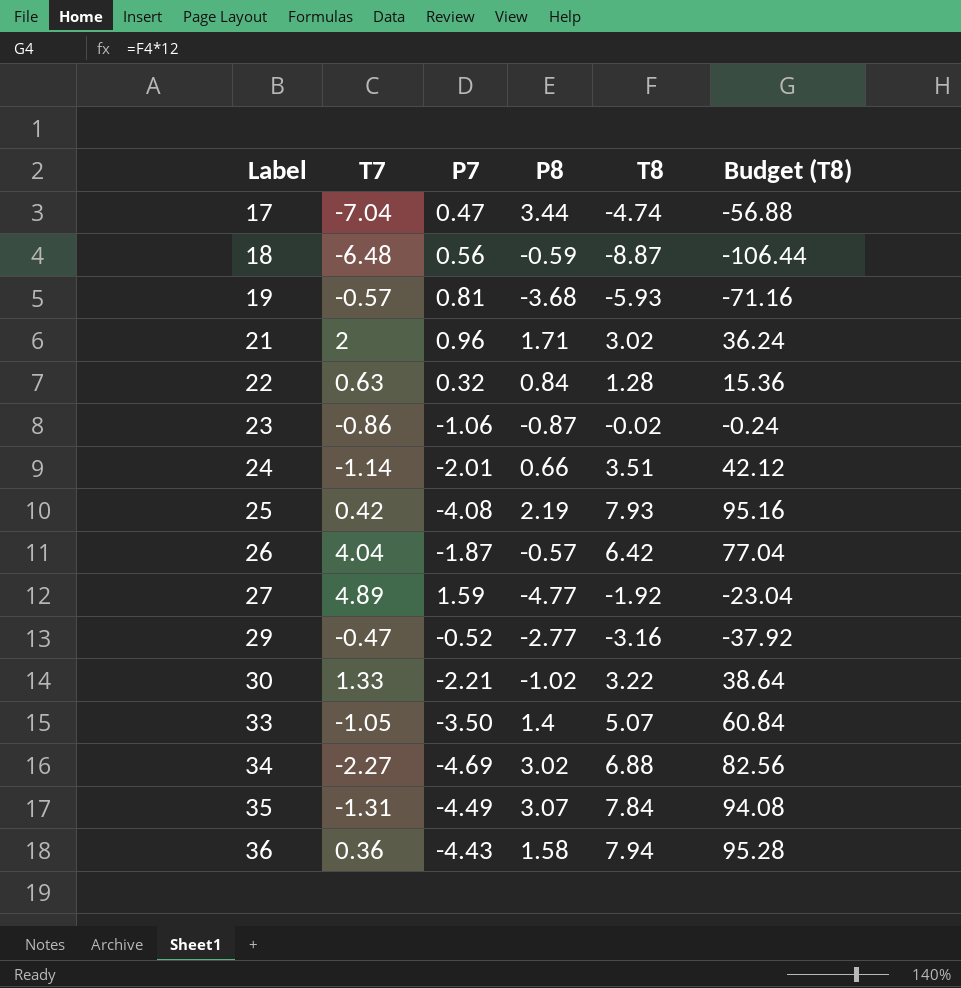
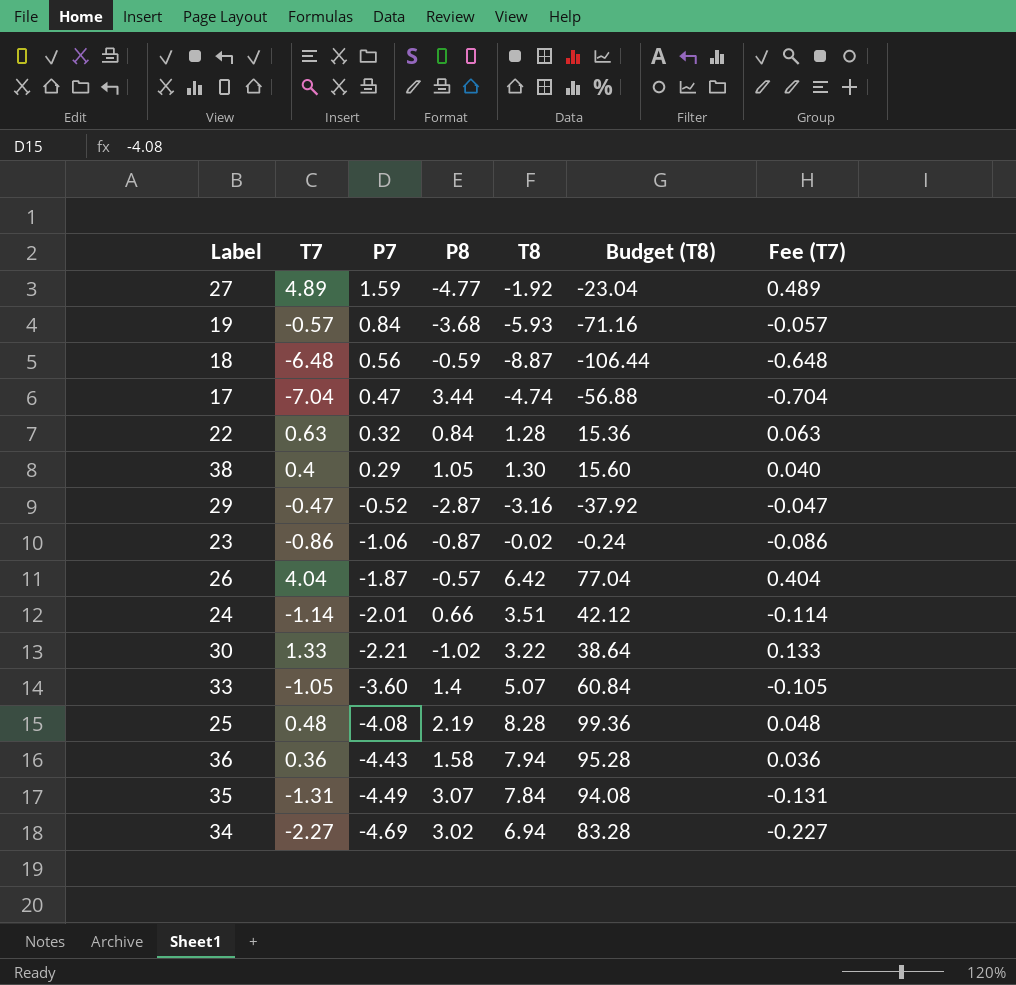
row order: Label ascending -> P7 descending
column Fee (T7) | formula: none -> [T7] * 0.1
row 21: 2 | 0.96 | 1.71 | 3.02 | 36.24 -> none
19 | P7: 0.81 -> 0.84
row 38: none -> 0.4 | 0.29 | 1.05 | 1.30 | 15.60 | 0.040
29 | P8: -2.77 -> -2.87
33 | P7: -3.50 -> -3.60
25 | T7: 0.42 -> 0.48
25 | T8: 7.93 -> 8.28
25 | Budget (T8): 95.16 -> 99.36
34 | T8: 6.88 -> 6.94
34 | Budget (T8): 82.56 -> 83.28

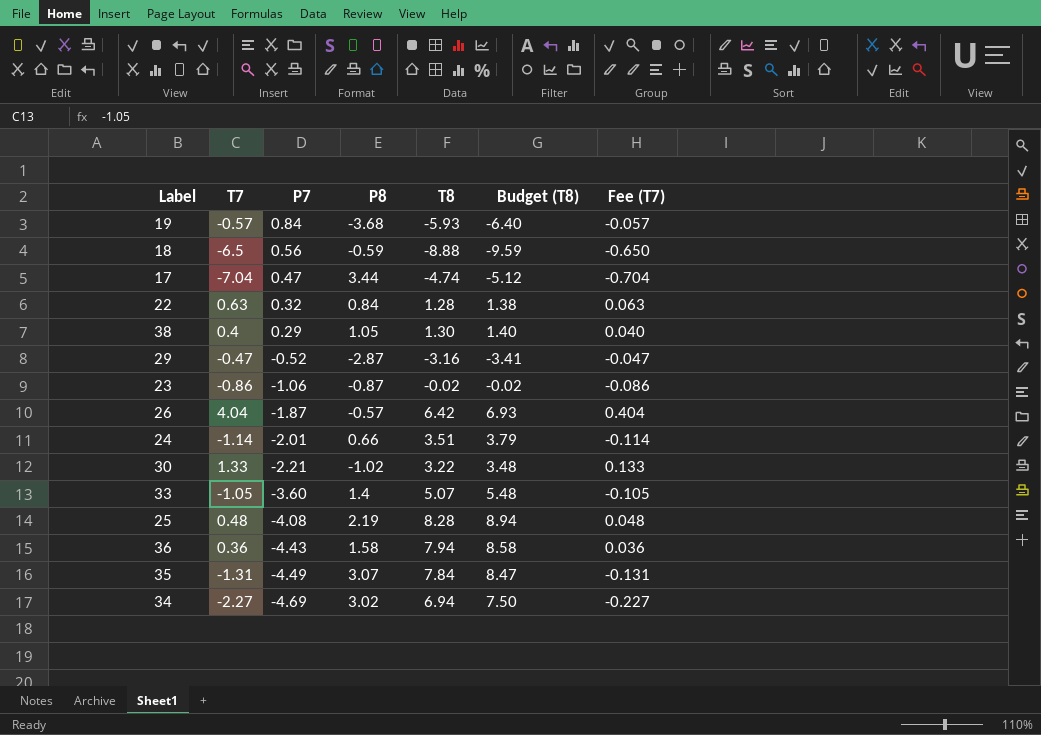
column Budget (T8) | formula: [T8] * 12 -> [T8] * 1.08
row 27: 4.89 | 1.59 | -4.77 | -1.92 | -23.04 | 0.489 -> none
18 | T7: -6.48 -> -6.5
18 | T8: -8.87 -> -8.88
18 | Fee (T7): -0.648 -> -0.650

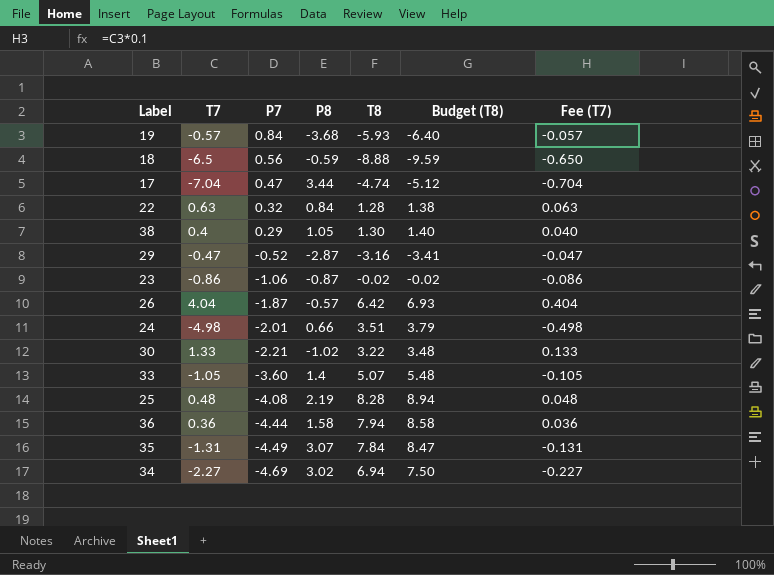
24 | T7: -1.14 -> -4.98
24 | Fee (T7): -0.114 -> -0.498
36 | P7: -4.43 -> -4.44

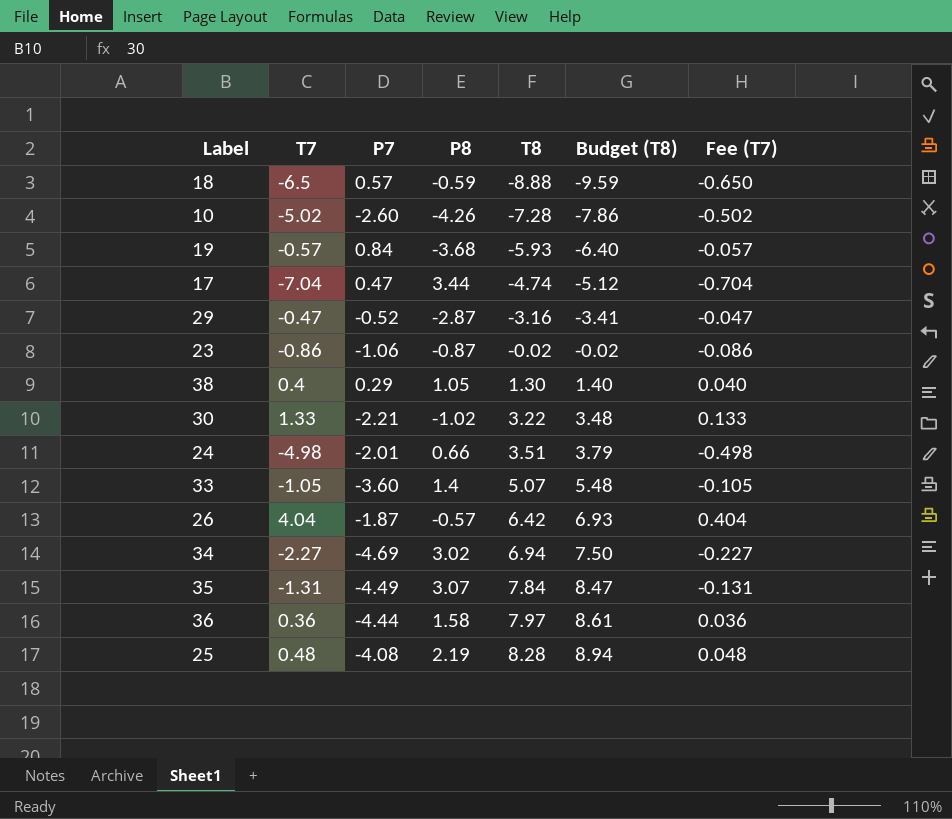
row order: P7 descending -> T8 ascending
row 22: 0.63 | 0.32 | 0.84 | 1.28 | 1.38 | 0.063 -> none
18 | P7: 0.56 -> 0.57
row 10: none -> -5.02 | -2.60 | -4.26 | -7.28 | -7.86 | -0.502
36 | T8: 7.94 -> 7.97
36 | Budget (T8): 8.58 -> 8.61

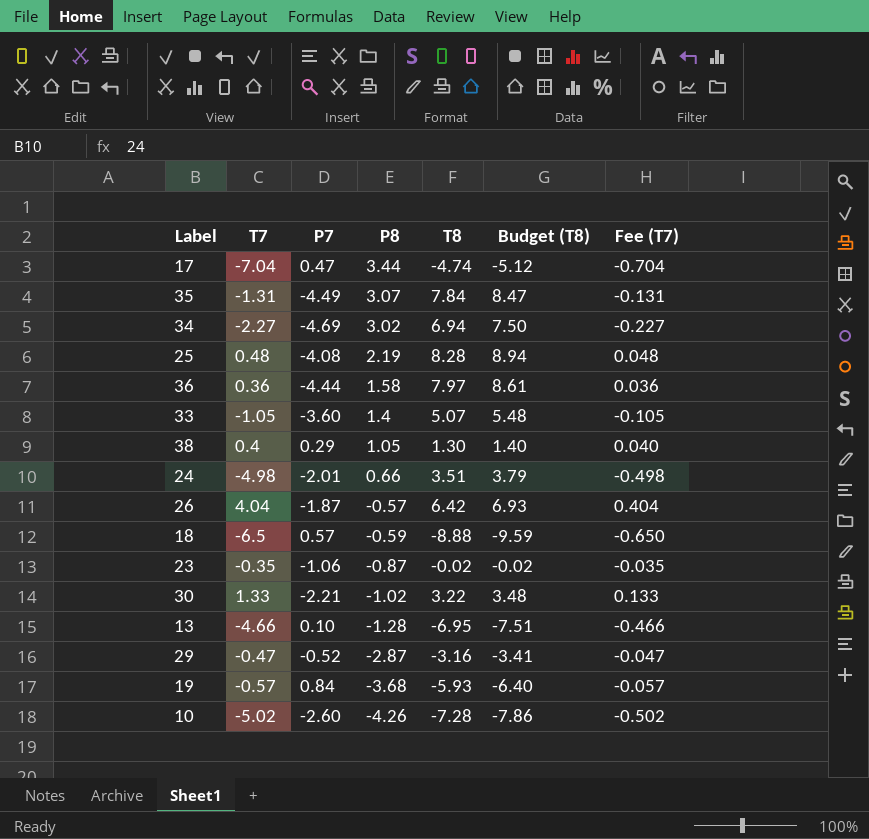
row order: T8 ascending -> P8 descending
23 | T7: -0.86 -> -0.35
23 | Fee (T7): -0.086 -> -0.035
row 13: none -> -4.66 | 0.10 | -1.28 | -6.95 | -7.51 | -0.466

